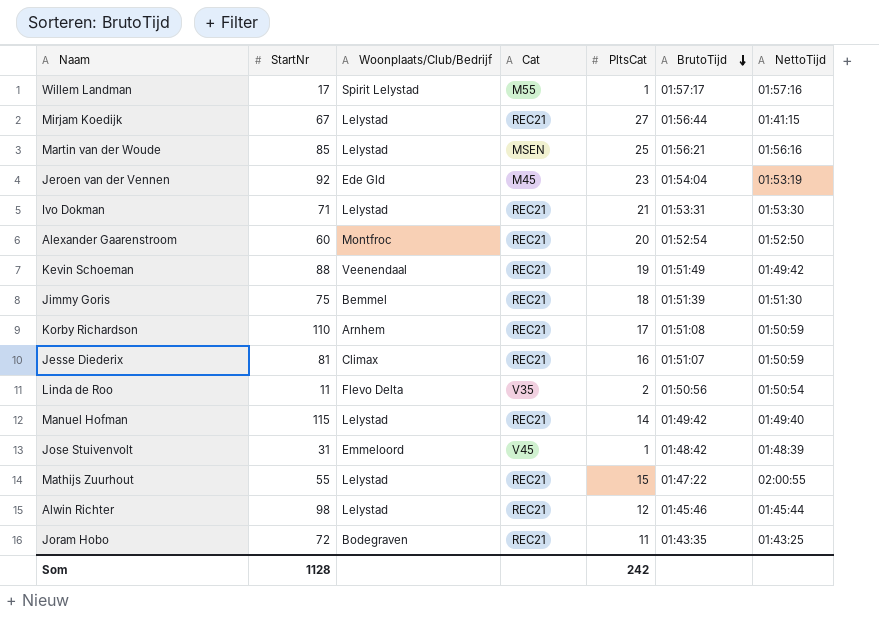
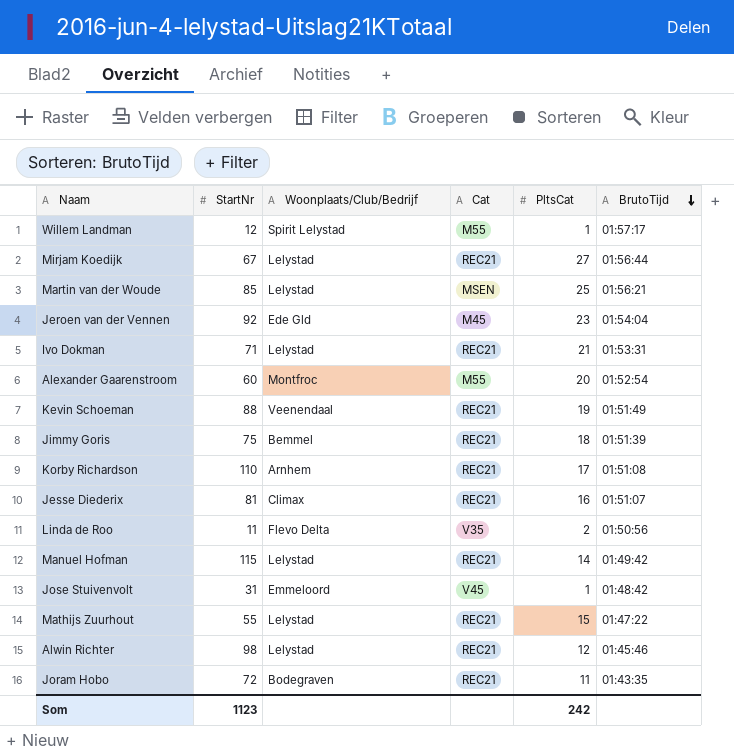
column NettoTijd | position: 7 -> none
Willem Landman | StartNr: 17 -> 12
Alexander Gaarenstroom | Cat: REC21 -> M55
Som | StartNr: 1128 -> 1123

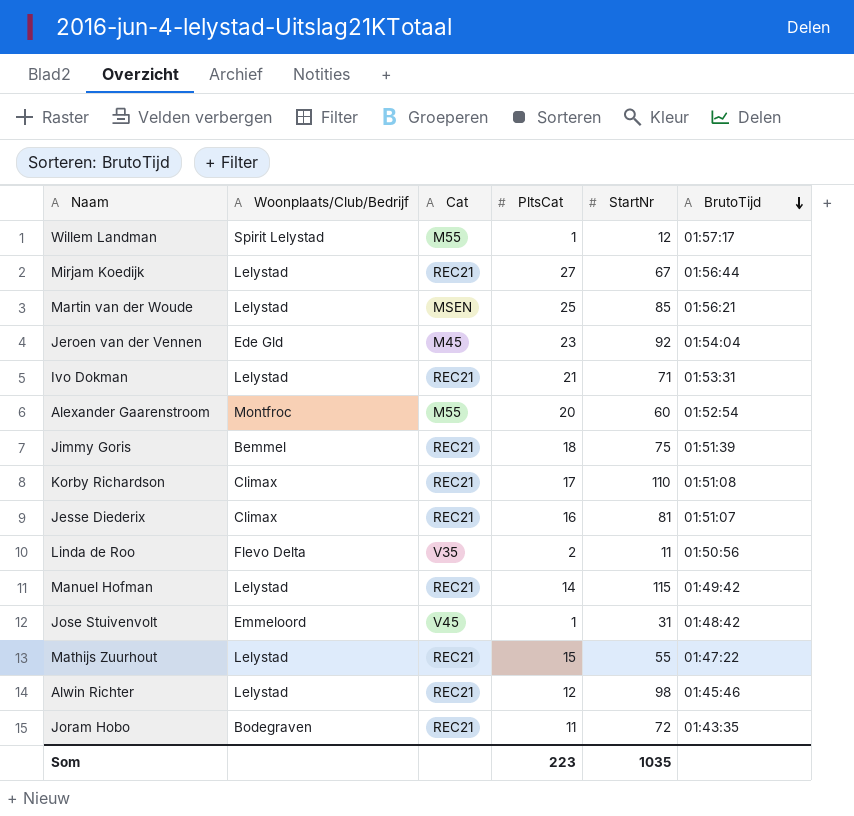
column StartNr | position: 2 -> 5
row Kevin Schoeman: 88 | Veenendaal | REC21 | 19 | 01:51:49 -> none
Korby Richardson | Woonplaats/Club/Bedrijf: Arnhem -> Climax
Som | PltsCat: 242 -> 223
Som | StartNr: 1123 -> 1035

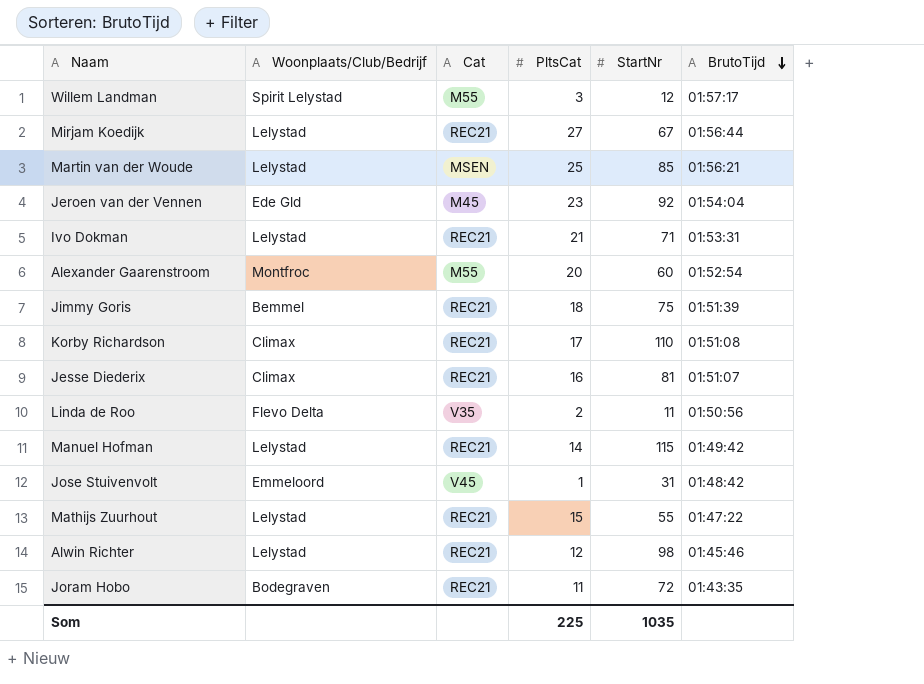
Willem Landman | PltsCat: 1 -> 3
Som | PltsCat: 223 -> 225

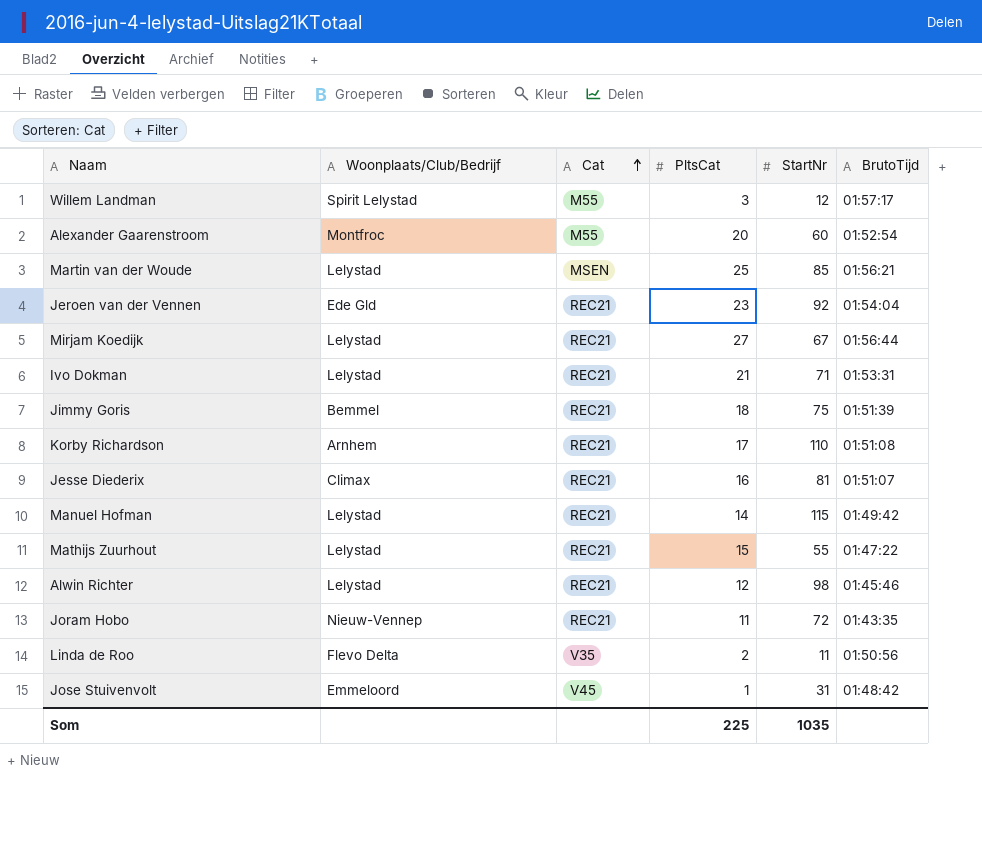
row order: BrutoTijd descending -> Cat ascending
Jeroen van der Vennen | Cat: M45 -> REC21
Korby Richardson | Woonplaats/Club/Bedrijf: Climax -> Arnhem
Joram Hobo | Woonplaats/Club/Bedrijf: Bodegraven -> Nieuw-Vennep

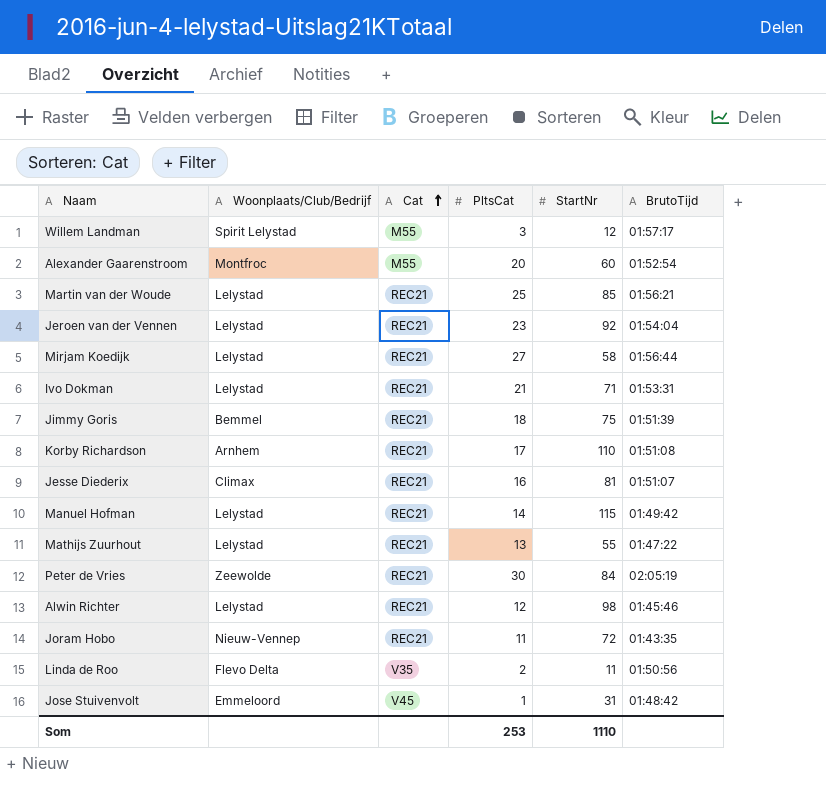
Martin van der Woude | Cat: MSEN -> REC21
Jeroen van der Vennen | Woonplaats/Club/Bedrijf: Ede Gld -> Lelystad
Mirjam Koedijk | StartNr: 67 -> 58
Mathijs Zuurhout | PltsCat: 15 -> 13
row Peter de Vries: none -> Zeewolde | REC21 | 30 | 84 | 02:05:19
Som | PltsCat: 225 -> 253
Som | StartNr: 1035 -> 1110

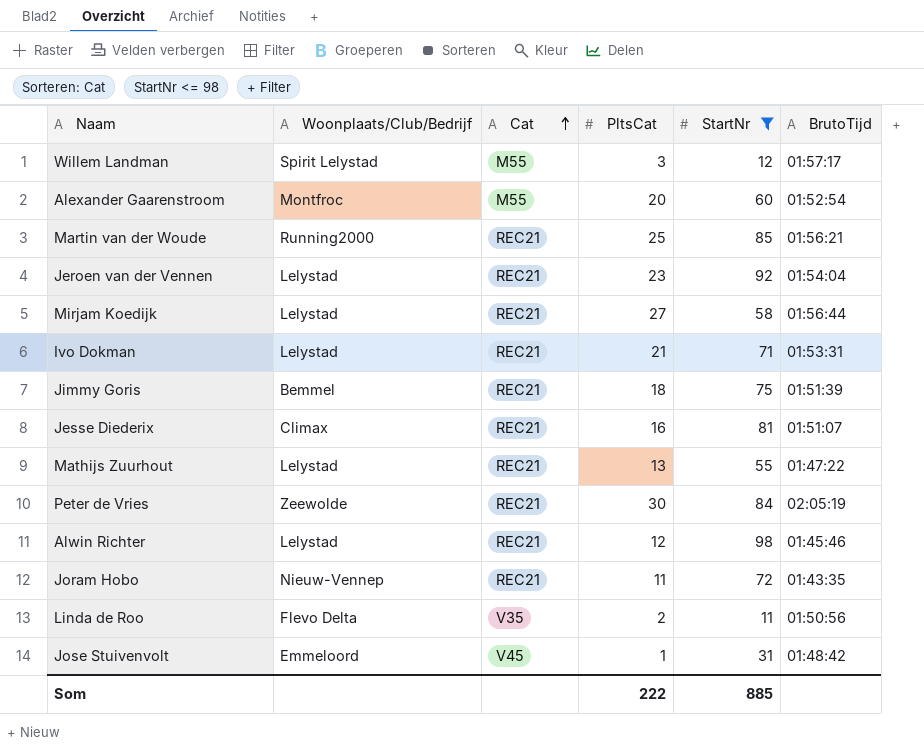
filter: none -> StartNr <= 98
Martin van der Woude | Woonplaats/Club/Bedrijf: Lelystad -> Running2000
Som | PltsCat: 253 -> 222
Som | StartNr: 1110 -> 885

